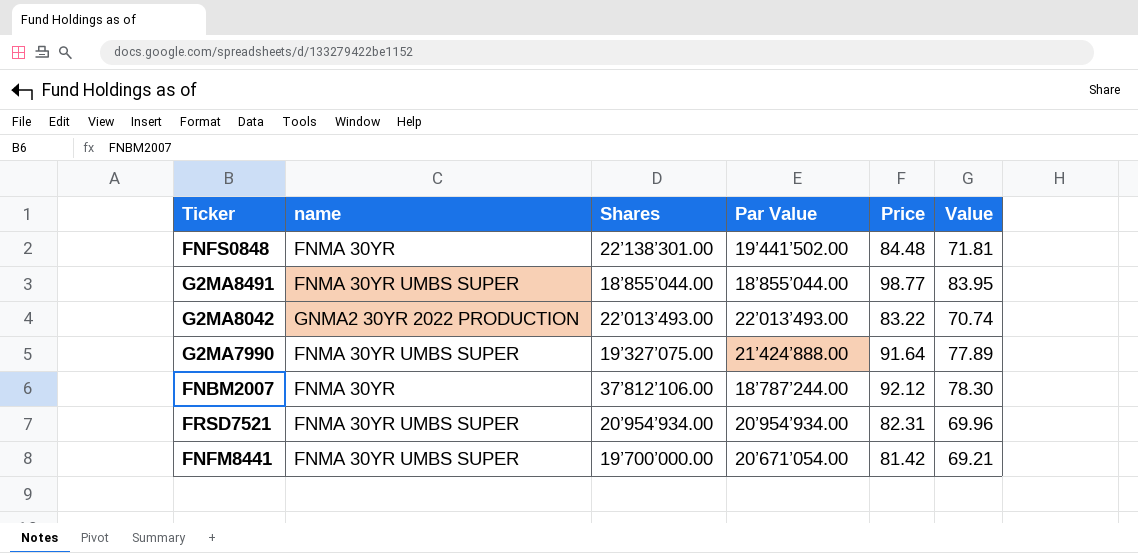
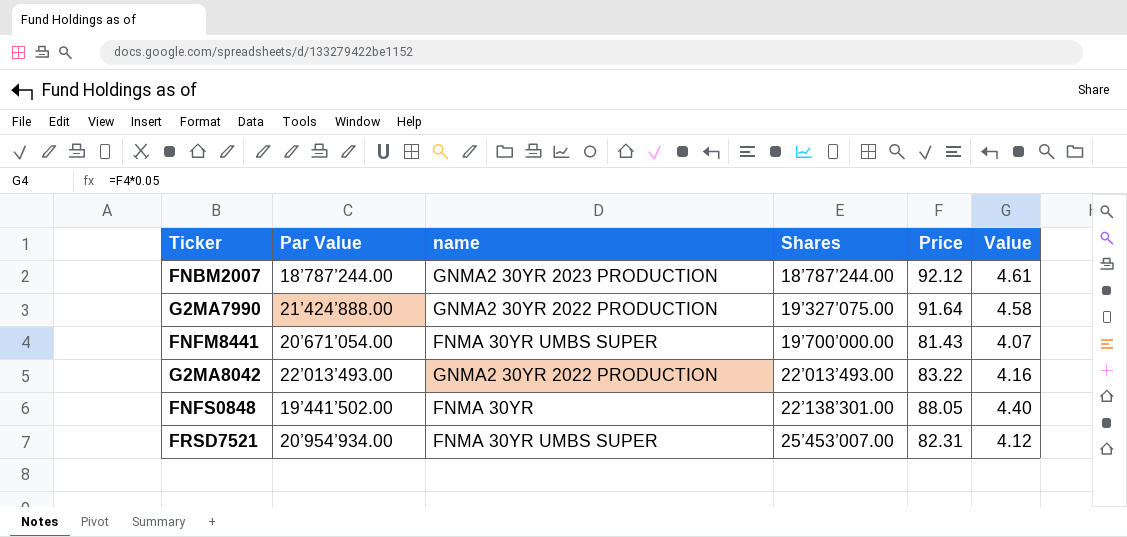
row order: none -> Shares ascending
column Par Value | position: 4 -> 2
column Value | formula: [Price] * 0.85 -> [Price] * 0.05
row G2MA8491: FNMA 30YR UMBS SUPER | 18’855’044.00 | 18’855’044.00 | 98.77 | 83.95 -> none
FNBM2007 | name: FNMA 30YR -> GNMA2 30YR 2023 PRODUCTION
FNBM2007 | Shares: 37’812’106.00 -> 18’787’244.00
G2MA7990 | name: FNMA 30YR UMBS SUPER -> GNMA2 30YR 2022 PRODUCTION
FNFM8441 | Price: 81.42 -> 81.43
FNFS0848 | Price: 84.48 -> 88.05
FRSD7521 | Shares: 20’954’934.00 -> 25’453’007.00

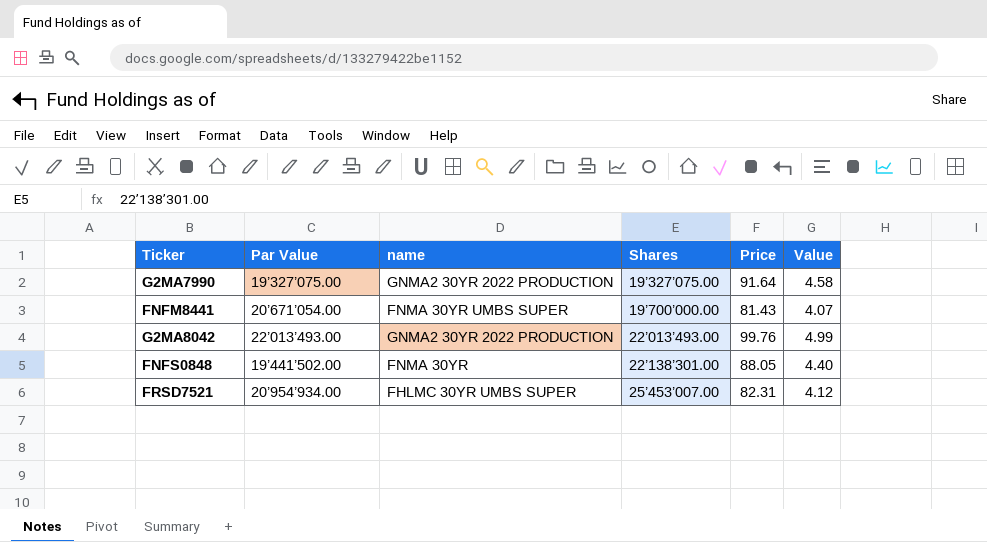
row FNBM2007: 18’787’244.00 | GNMA2 30YR 2023 PRODUCTION | 18’787’244.00 | 92.12 | 4.61 -> none
G2MA7990 | Par Value: 21’424’888.00 -> 19’327’075.00
G2MA8042 | Price: 83.22 -> 99.76
G2MA8042 | Value: 4.16 -> 4.99
FRSD7521 | name: FNMA 30YR UMBS SUPER -> FHLMC 30YR UMBS SUPER

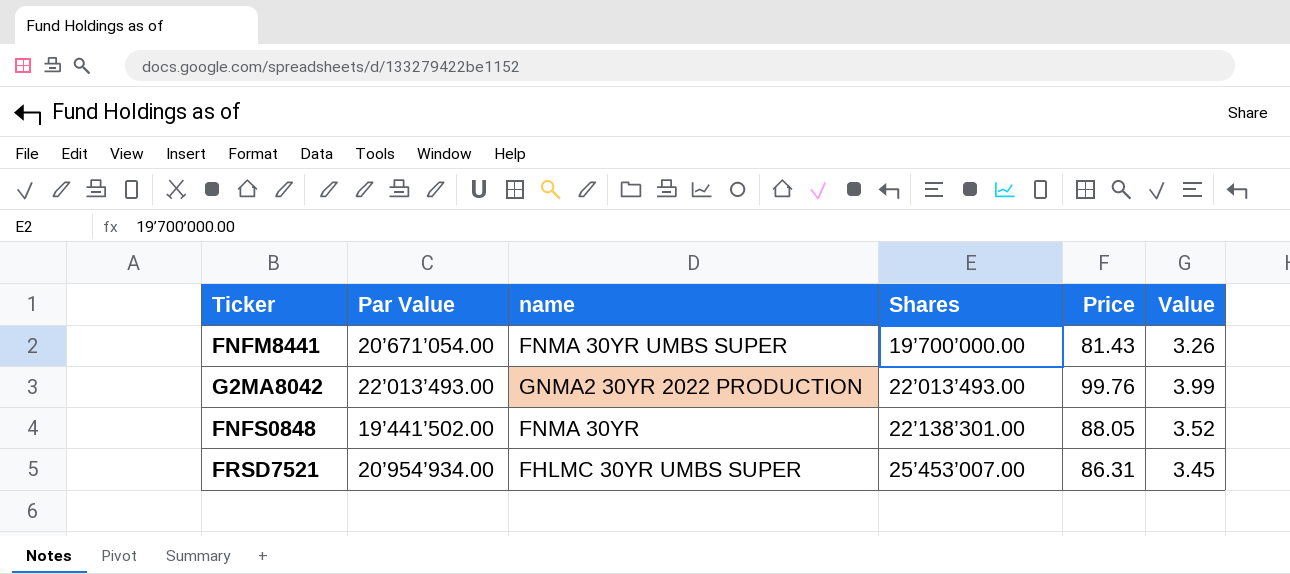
column Value | formula: [Price] * 0.05 -> [Price] * 0.04
row G2MA7990: 19’327’075.00 | GNMA2 30YR 2022 PRODUCTION | 19’327’075.00 | 91.64 | 4.58 -> none
FRSD7521 | Price: 82.31 -> 86.31

